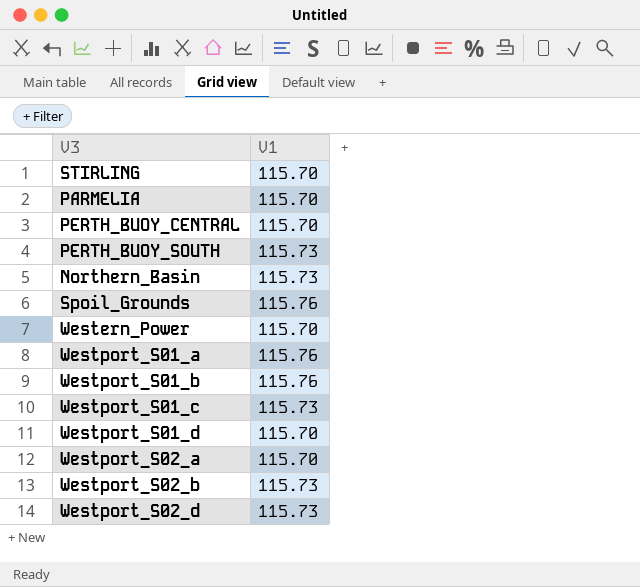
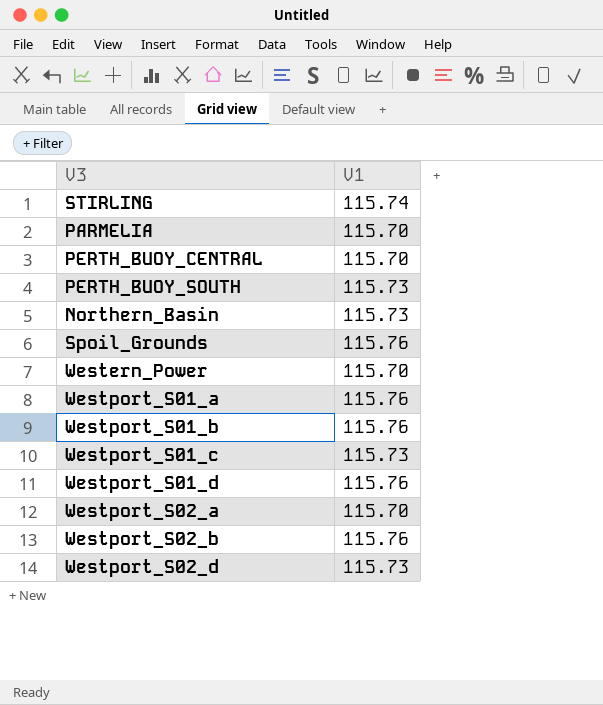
STIRLING | V1: 115.70 -> 115.74
Westport_S01_d | V1: 115.70 -> 115.76
Westport_S02_b | V1: 115.73 -> 115.76

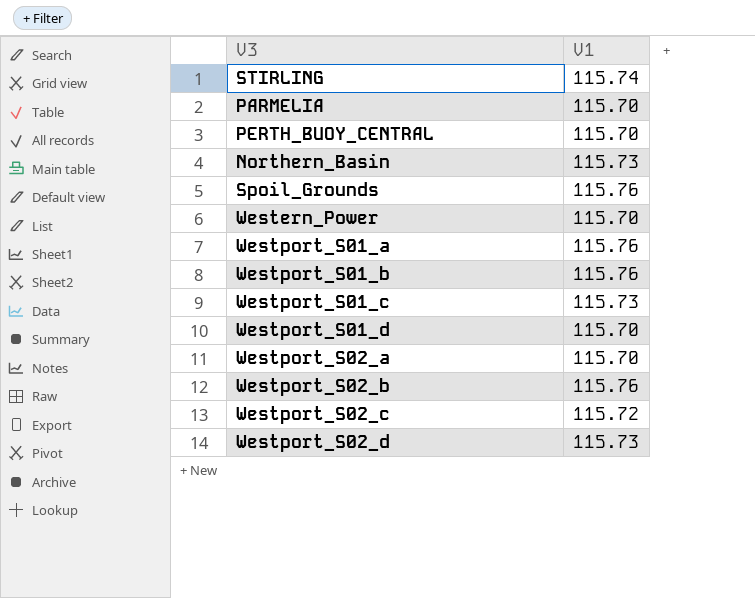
row PERTH_BUOY_SOUTH: 115.73 -> none
Westport_S01_d | V1: 115.76 -> 115.70
row Westport_S02_c: none -> 115.72

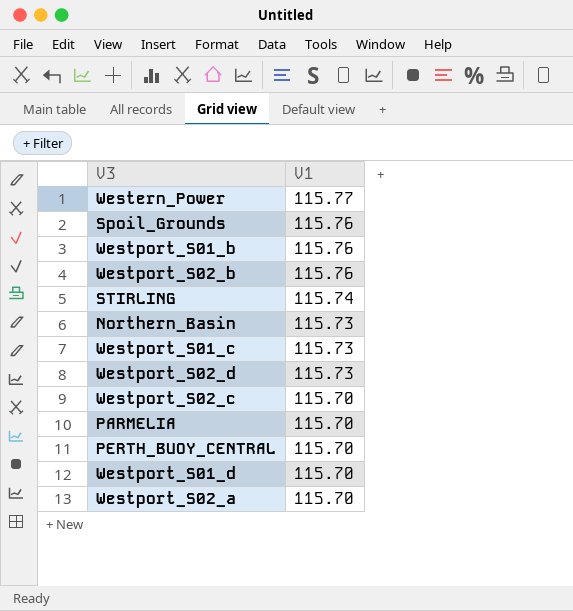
row order: none -> V1 descending
row Westport_S01_a: 115.76 -> none
Western_Power | V1: 115.70 -> 115.77
Westport_S02_c | V1: 115.72 -> 115.70

